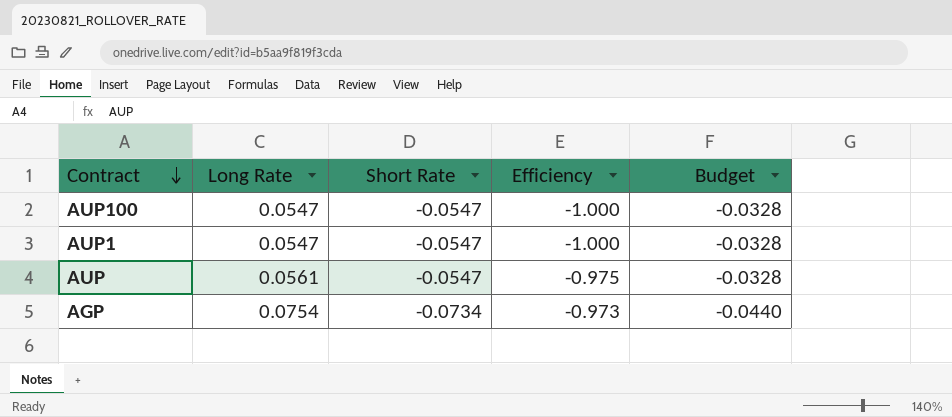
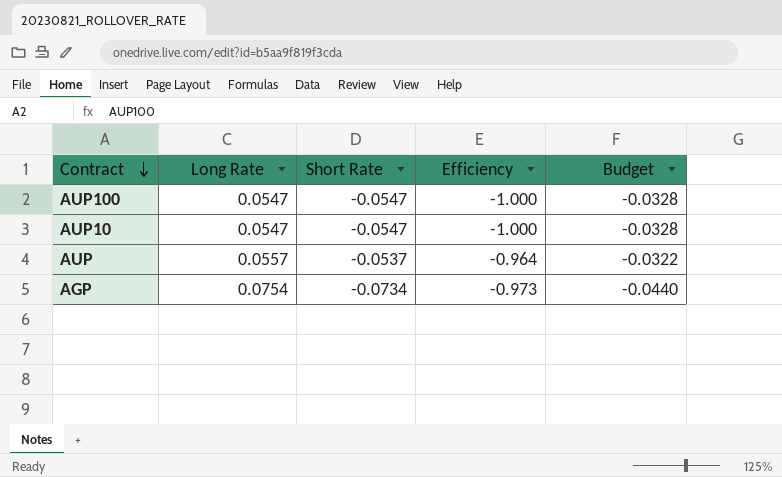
row AUP1: 0.0547 | -0.0547 | -1.000 | -0.0328 -> none
row AUP10: none -> 0.0547 | -0.0547 | -1.000 | -0.0328
AUP | Long Rate: 0.0561 -> 0.0557
AUP | Short Rate: -0.0547 -> -0.0537
AUP | Efficiency: -0.975 -> -0.964
AUP | Budget: -0.0328 -> -0.0322

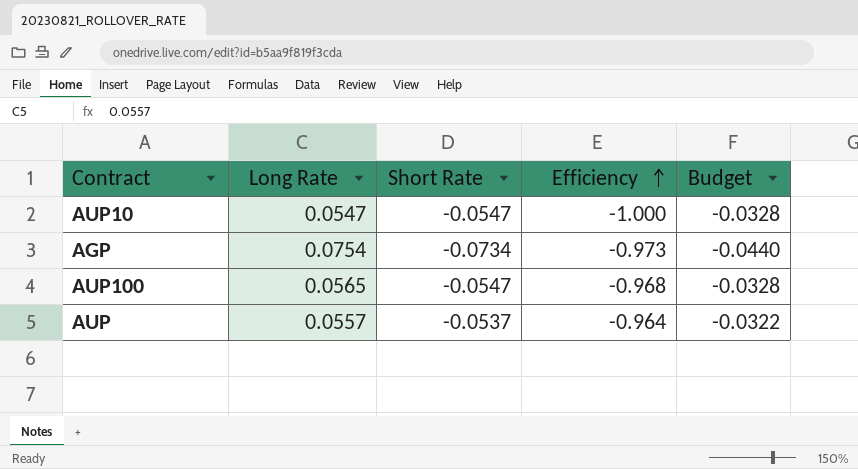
row order: Contract descending -> Efficiency ascending
AUP100 | Long Rate: 0.0547 -> 0.0565
AUP100 | Efficiency: -1.000 -> -0.968

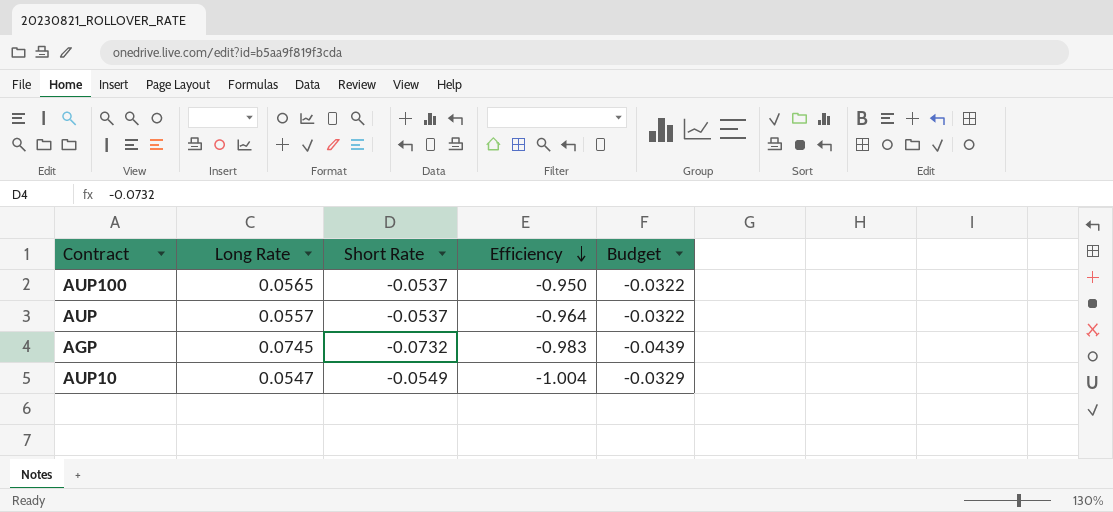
row order: Efficiency ascending -> Efficiency descending
AUP100 | Short Rate: -0.0547 -> -0.0537
AUP100 | Efficiency: -0.968 -> -0.950
AUP100 | Budget: -0.0328 -> -0.0322
AGP | Long Rate: 0.0754 -> 0.0745
AGP | Short Rate: -0.0734 -> -0.0732
AGP | Efficiency: -0.973 -> -0.983
AGP | Budget: -0.0440 -> -0.0439
AUP10 | Short Rate: -0.0547 -> -0.0549
AUP10 | Efficiency: -1.000 -> -1.004
AUP10 | Budget: -0.0328 -> -0.0329

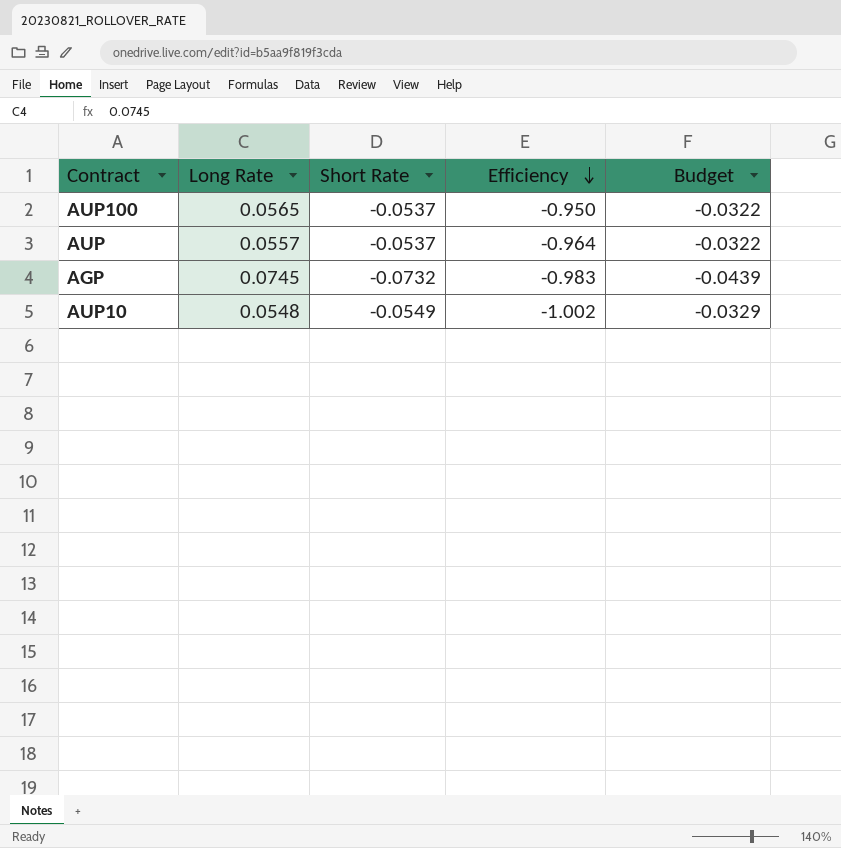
AUP10 | Long Rate: 0.0547 -> 0.0548
AUP10 | Efficiency: -1.004 -> -1.002

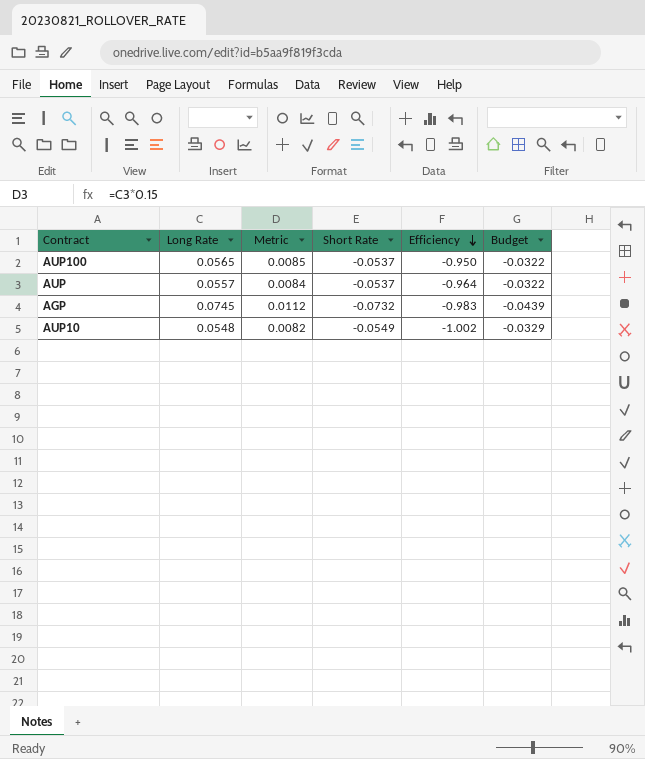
column Metric | formula: none -> [Long Rate] * 0.15

